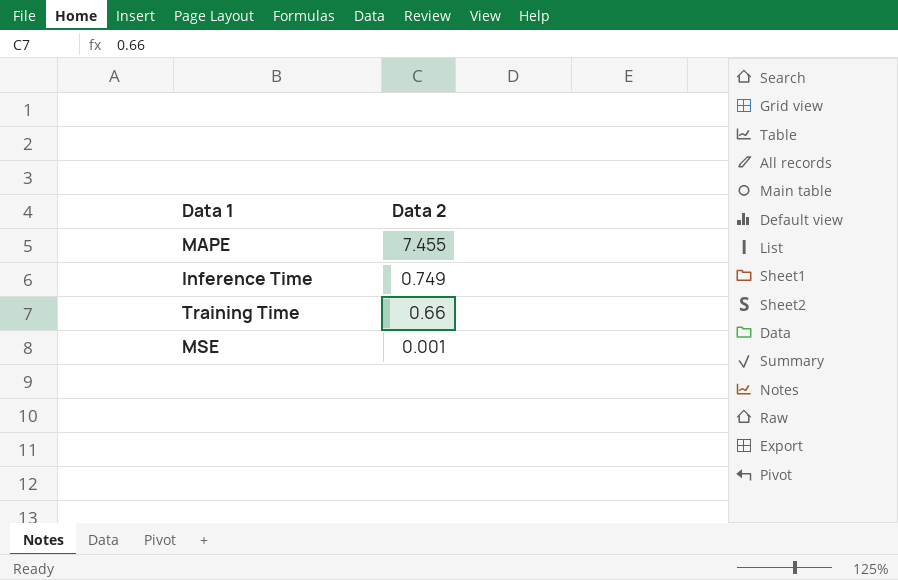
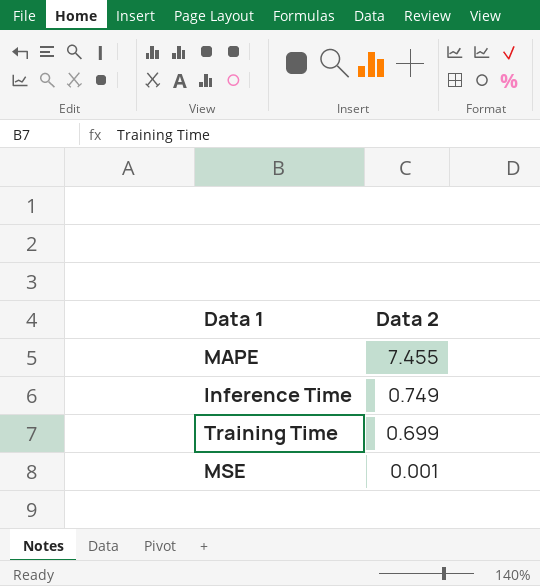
Training Time | Data 2: 0.66 -> 0.699

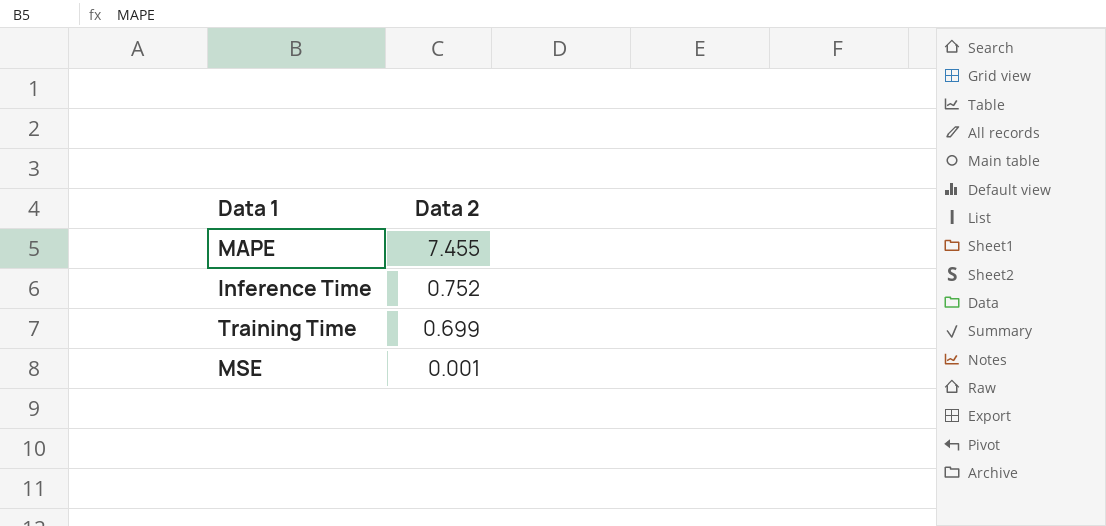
Inference Time | Data 2: 0.749 -> 0.752

